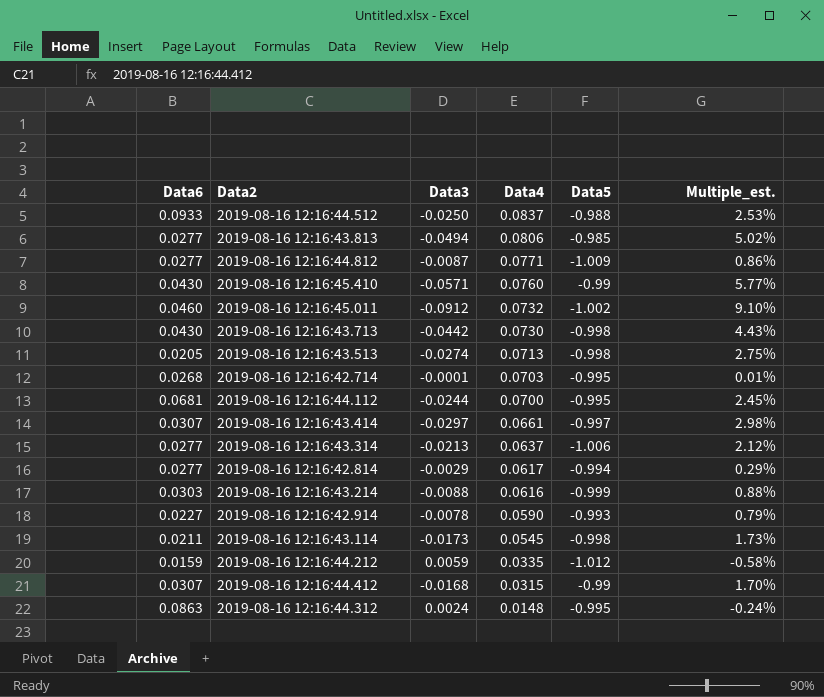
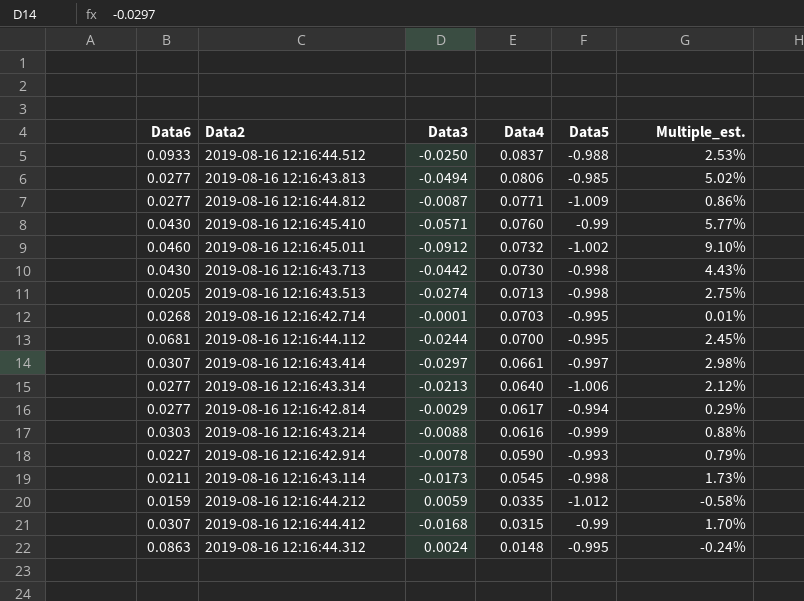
2019-08-16 12:16:43.314 | Data4: 0.0637 -> 0.0640

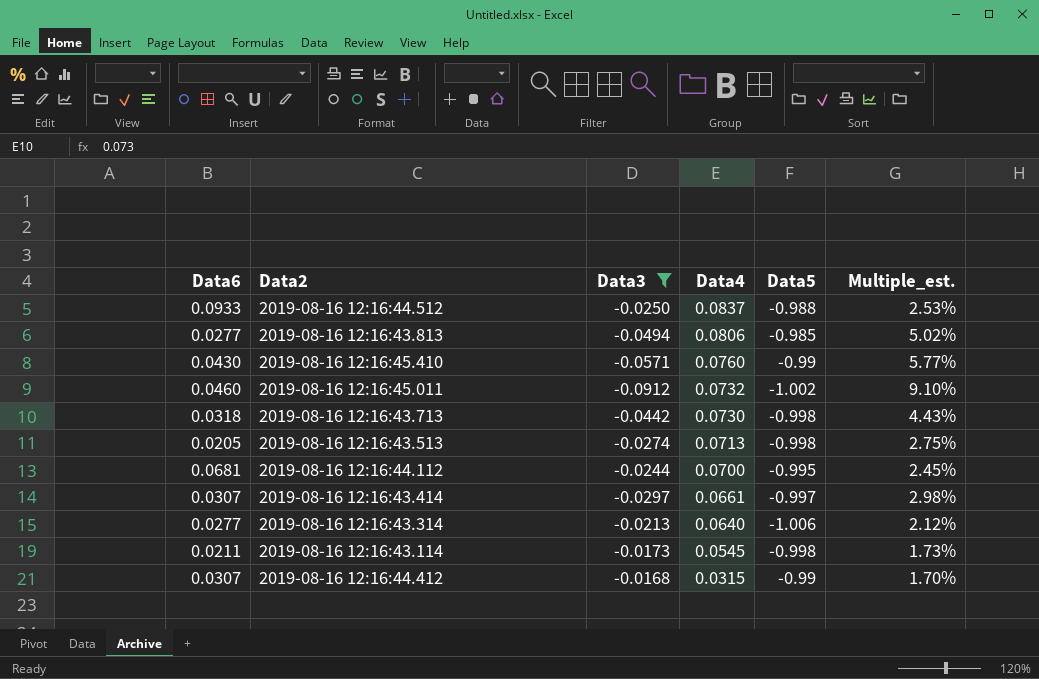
filter: none -> Data3 <= -0.0168
2019-08-16 12:16:43.713 | Data6: 0.0430 -> 0.0318

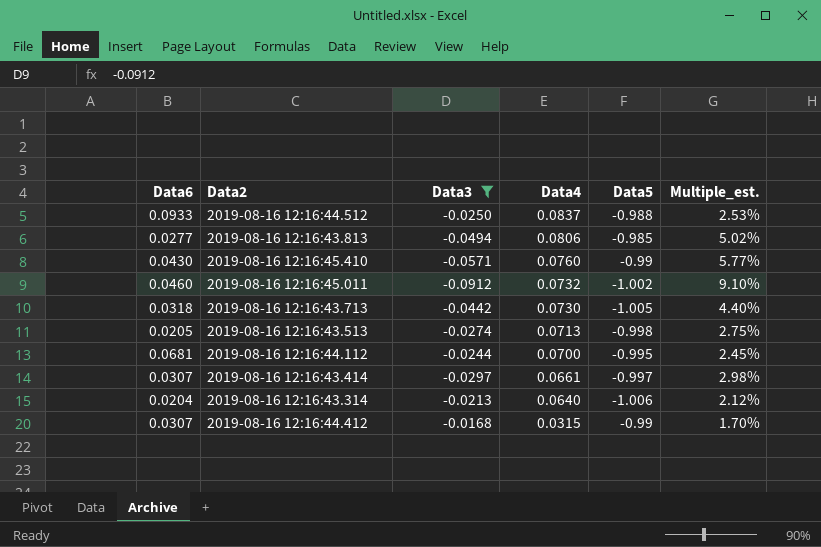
row 2019-08-16 12:16:43.114: 0.0211 | -0.0173 | 0.0545 | -0.998 | 1.73% -> none
2019-08-16 12:16:43.713 | Data5: -0.998 -> -1.005
2019-08-16 12:16:43.713 | Multiple_est.: 4.43% -> 4.40%
2019-08-16 12:16:43.314 | Data6: 0.0277 -> 0.0204

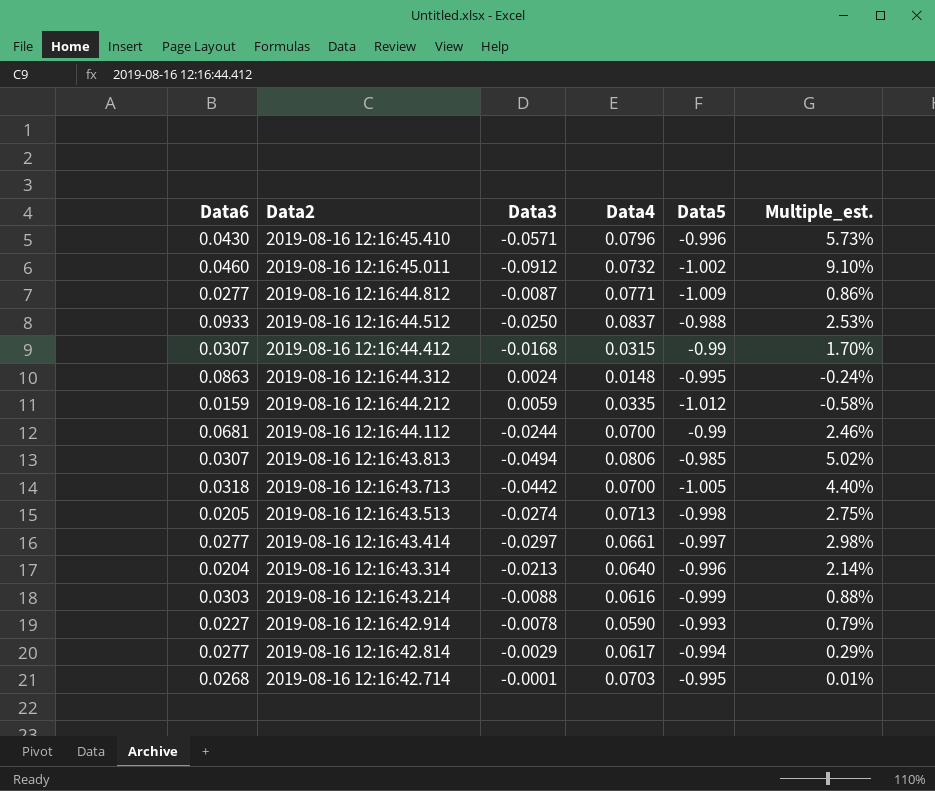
filter: Data3 <= -0.0168 -> none
row order: Data4 descending -> Data2 descending
2019-08-16 12:16:45.410 | Data4: 0.0760 -> 0.0796
2019-08-16 12:16:45.410 | Data5: -0.99 -> -0.996
2019-08-16 12:16:45.410 | Multiple_est.: 5.77% -> 5.73%
2019-08-16 12:16:44.112 | Data5: -0.995 -> -0.99
2019-08-16 12:16:44.112 | Multiple_est.: 2.45% -> 2.46%
2019-08-16 12:16:43.813 | Data6: 0.0277 -> 0.0307
2019-08-16 12:16:43.713 | Data4: 0.0730 -> 0.0700
2019-08-16 12:16:43.414 | Data6: 0.0307 -> 0.0277
2019-08-16 12:16:43.314 | Data5: -1.006 -> -0.996
2019-08-16 12:16:43.314 | Multiple_est.: 2.12% -> 2.14%

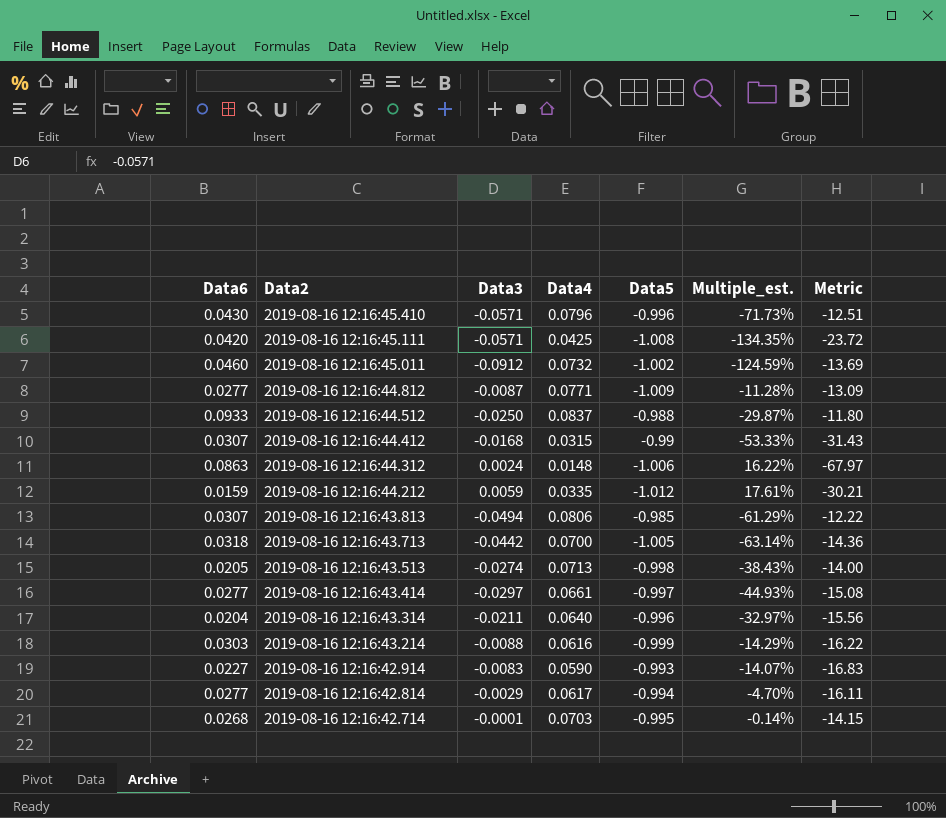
column Multiple_est. | formula: [Data3] / [Data5] -> [Data3] / [Data4]
column Metric | formula: none -> [Data5] / [Data4]
row 2019-08-16 12:16:44.112: 0.0681 | -0.0244 | 0.0700 | -0.99 | 2.46% -> none
row 2019-08-16 12:16:45.111: none -> 0.0420 | -0.0571 | 0.0425 | -1.008 | -134.35% | -23.72
2019-08-16 12:16:44.312 | Data5: -0.995 -> -1.006
2019-08-16 12:16:43.314 | Data3: -0.0213 -> -0.0211
2019-08-16 12:16:42.914 | Data3: -0.0078 -> -0.0083

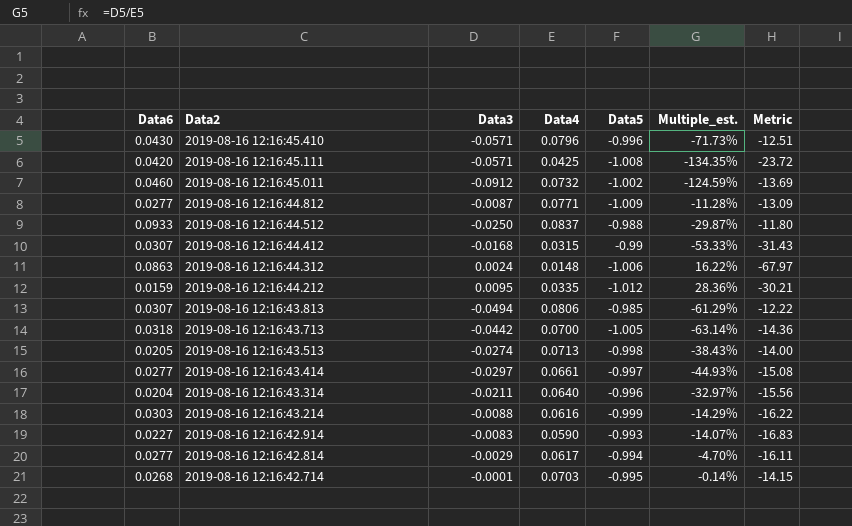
2019-08-16 12:16:44.212 | Data3: 0.0059 -> 0.0095
2019-08-16 12:16:44.212 | Multiple_est.: 17.61% -> 28.36%

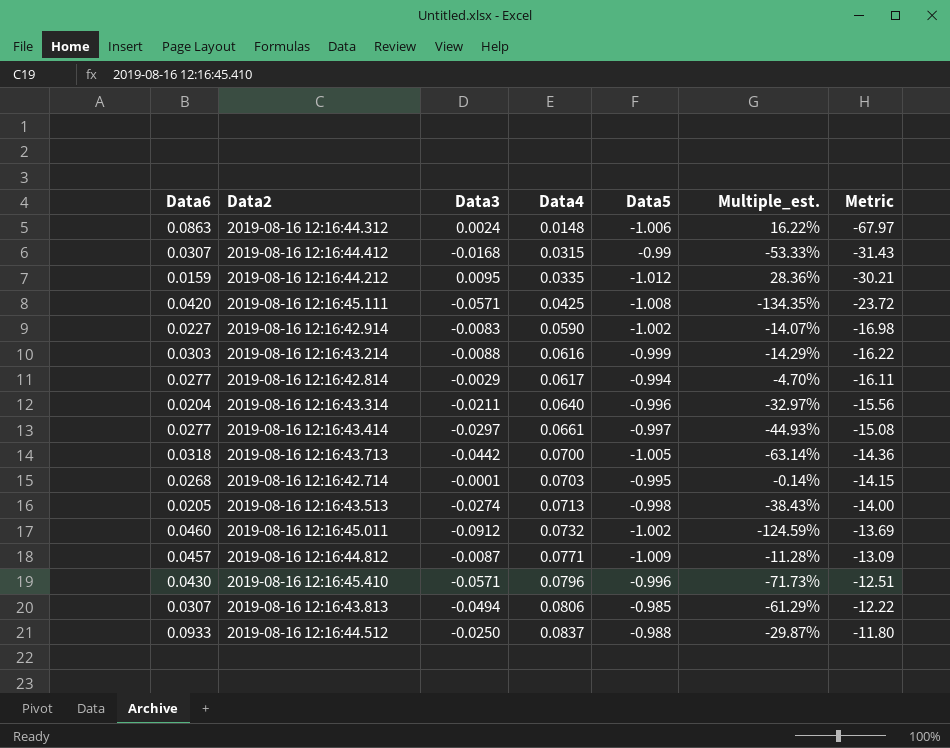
row order: Data2 descending -> Data4 ascending
2019-08-16 12:16:42.914 | Data5: -0.993 -> -1.002
2019-08-16 12:16:42.914 | Metric: -16.83 -> -16.98
2019-08-16 12:16:44.812 | Data6: 0.0277 -> 0.0457

